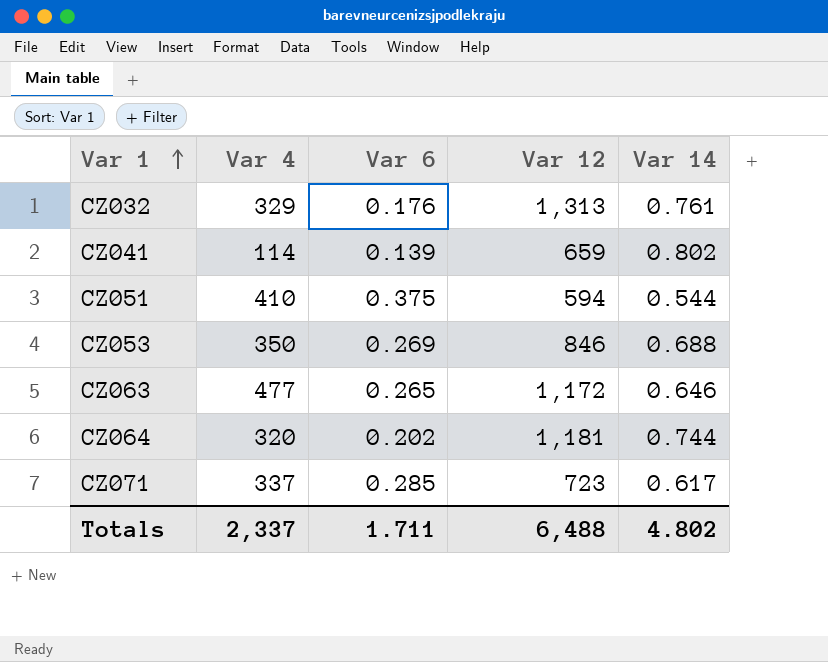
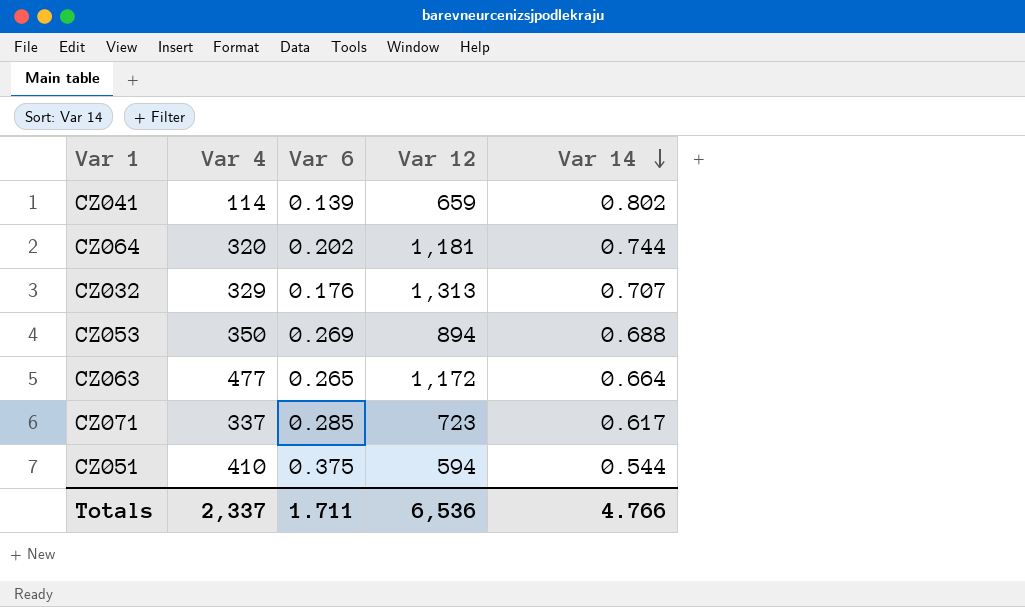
row order: Var 1 ascending -> Var 14 descending
CZ032 | Var 14: 0.761 -> 0.707
CZ053 | Var 12: 846 -> 894
CZ063 | Var 14: 0.646 -> 0.664
Totals | Var 12: 6,488 -> 6,536
Totals | Var 14: 4.802 -> 4.766

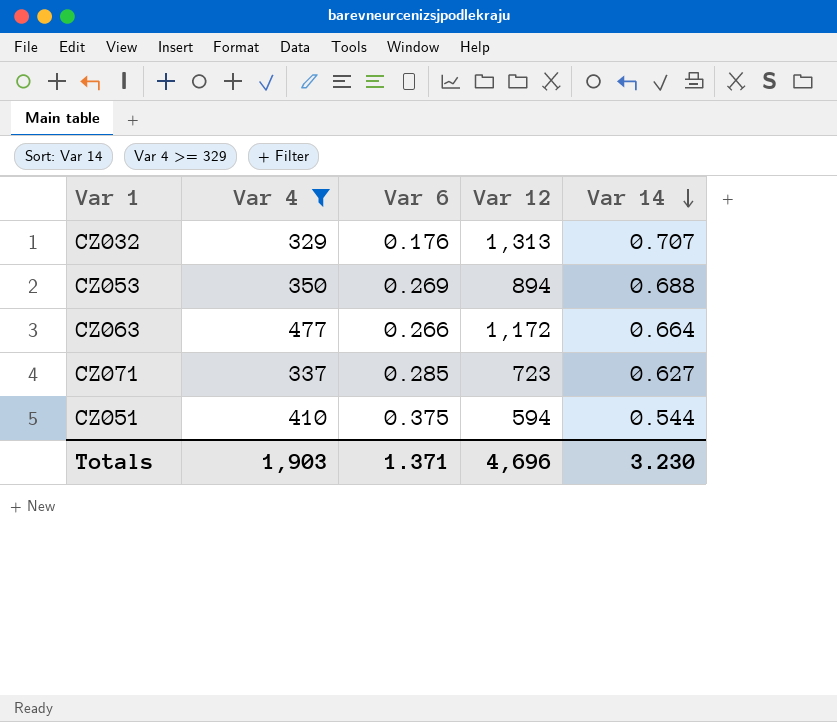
filter: none -> Var 4 >= 329
CZ063 | Var 6: 0.265 -> 0.266
CZ071 | Var 14: 0.617 -> 0.627
Totals | Var 4: 2,337 -> 1,903
Totals | Var 6: 1.711 -> 1.371
Totals | Var 12: 6,536 -> 4,696
Totals | Var 14: 4.766 -> 3.230

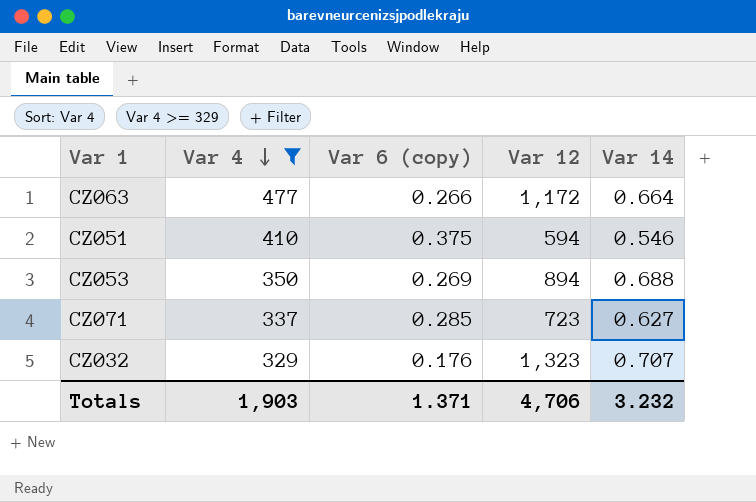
row order: Var 14 descending -> Var 4 descending
column name: Var 6 -> Var 6 (copy)
CZ051 | Var 14: 0.544 -> 0.546
CZ032 | Var 12: 1,313 -> 1,323
Totals | Var 12: 4,696 -> 4,706
Totals | Var 14: 3.230 -> 3.232

